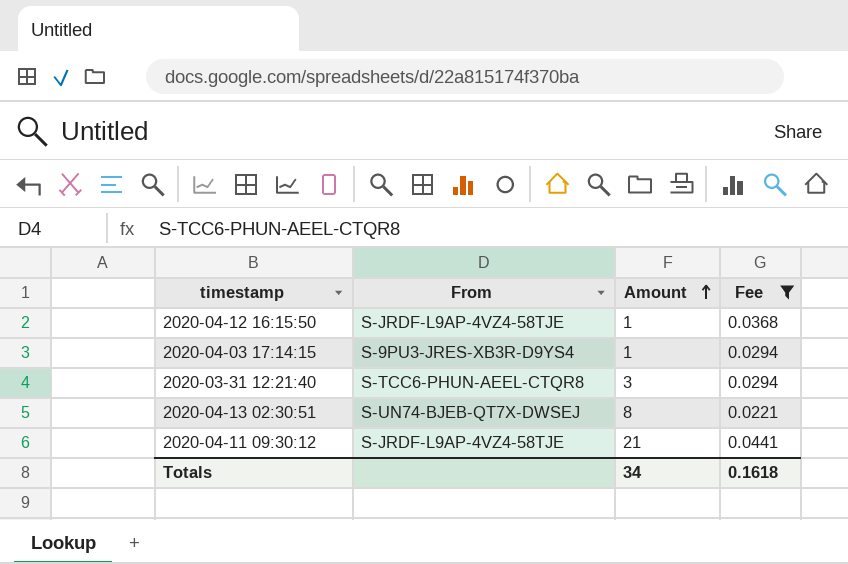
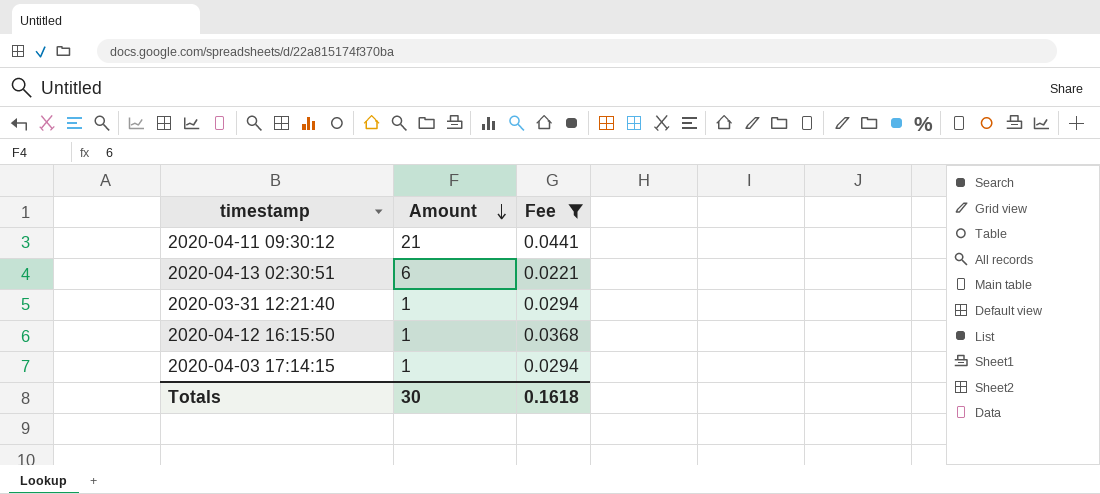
row order: Amount ascending -> Amount descending
column From | position: 2 -> none
2020-04-13 02:30:51 | Amount: 8 -> 6
2020-03-31 12:21:40 | Amount: 3 -> 1
Totals | Amount: 34 -> 30

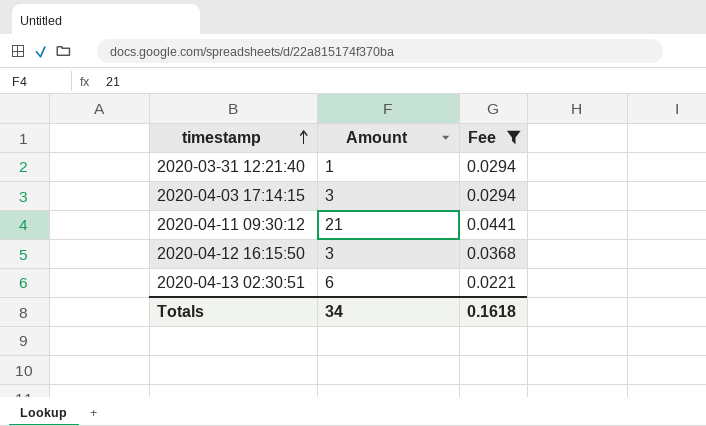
row order: Amount descending -> timestamp ascending
2020-04-03 17:14:15 | Amount: 1 -> 3
2020-04-12 16:15:50 | Amount: 1 -> 3
Totals | Amount: 30 -> 34

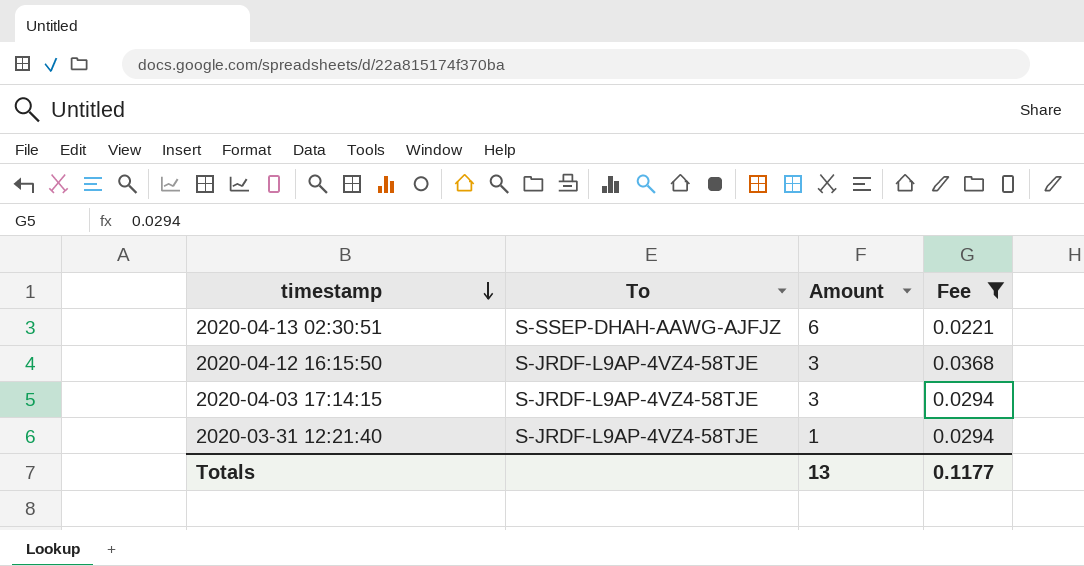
row order: timestamp ascending -> timestamp descending
column To | position: none -> 2
row 2020-04-11 09:30:12: 21 | 0.0441 -> none
Totals | Amount: 34 -> 13
Totals | Fee: 0.1618 -> 0.1177

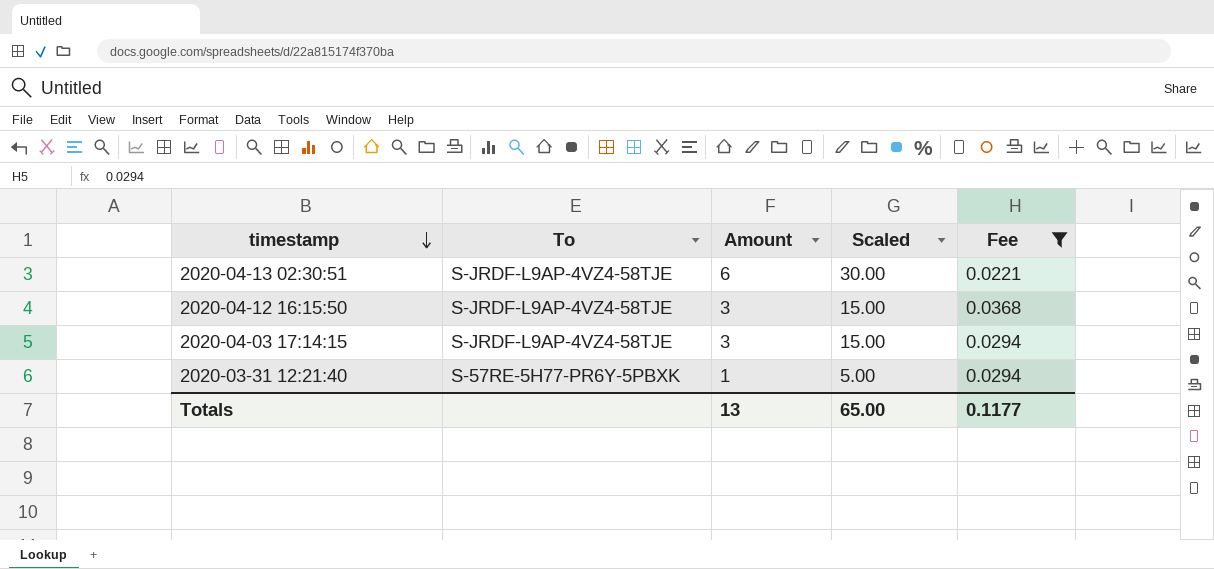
column Scaled | formula: none -> [Amount] * 5
2020-04-13 02:30:51 | To: S-SSEP-DHAH-AAWG-AJFJZ -> S-JRDF-L9AP-4VZ4-58TJE
2020-03-31 12:21:40 | To: S-JRDF-L9AP-4VZ4-58TJE -> S-57RE-5H77-PR6Y-5PBXK

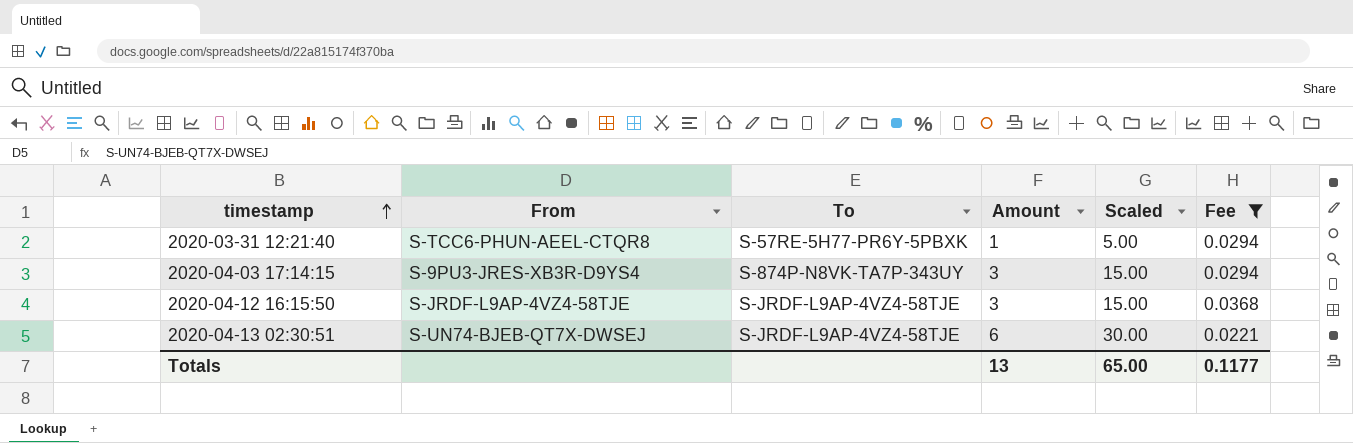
row order: timestamp descending -> timestamp ascending
column From | position: none -> 2
2020-04-03 17:14:15 | To: S-JRDF-L9AP-4VZ4-58TJE -> S-874P-N8VK-TA7P-343UY

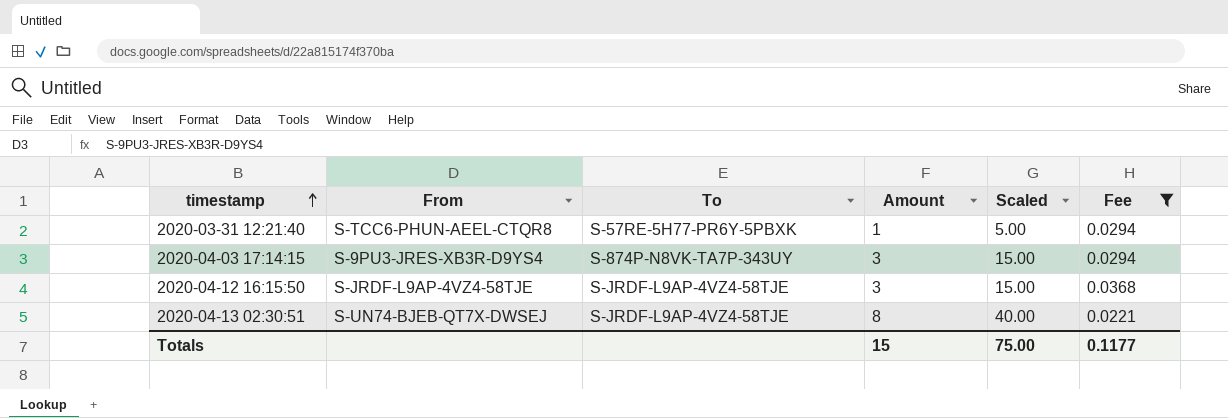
2020-04-13 02:30:51 | Amount: 6 -> 8
2020-04-13 02:30:51 | Scaled: 30.00 -> 40.00
Totals | Amount: 13 -> 15
Totals | Scaled: 65.00 -> 75.00

